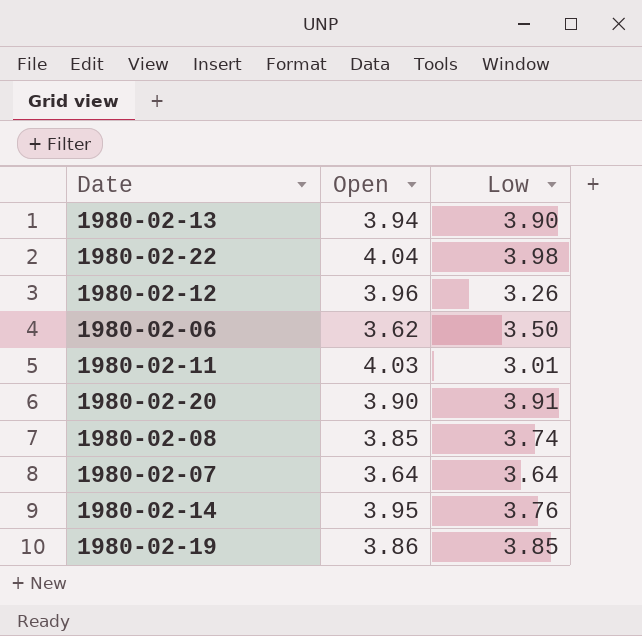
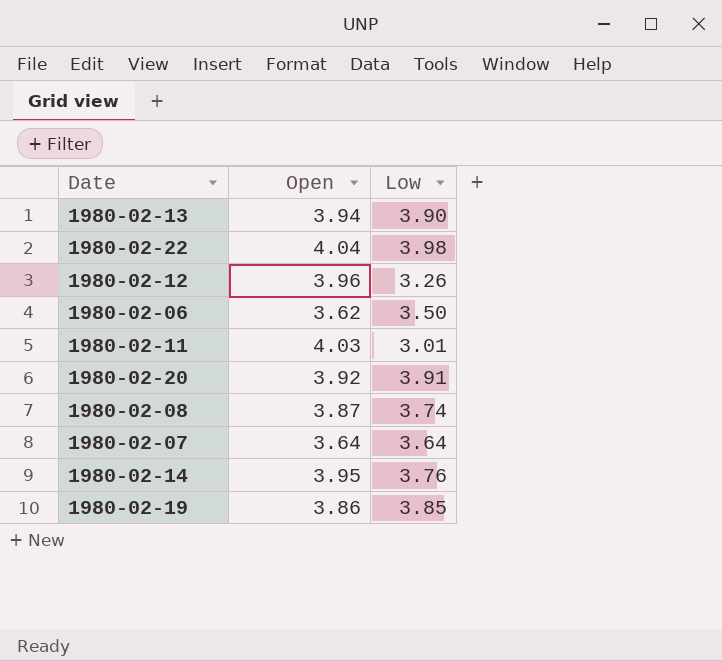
1980-02-20 | Open: 3.90 -> 3.92
1980-02-08 | Open: 3.85 -> 3.87

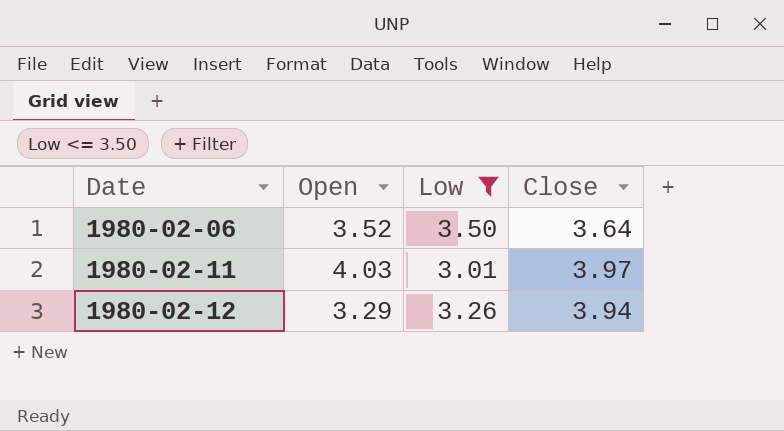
filter: none -> Low <= 3.50
row order: none -> Date ascending
column Close | position: none -> 4
1980-02-06 | Open: 3.62 -> 3.52
1980-02-12 | Open: 3.96 -> 3.29

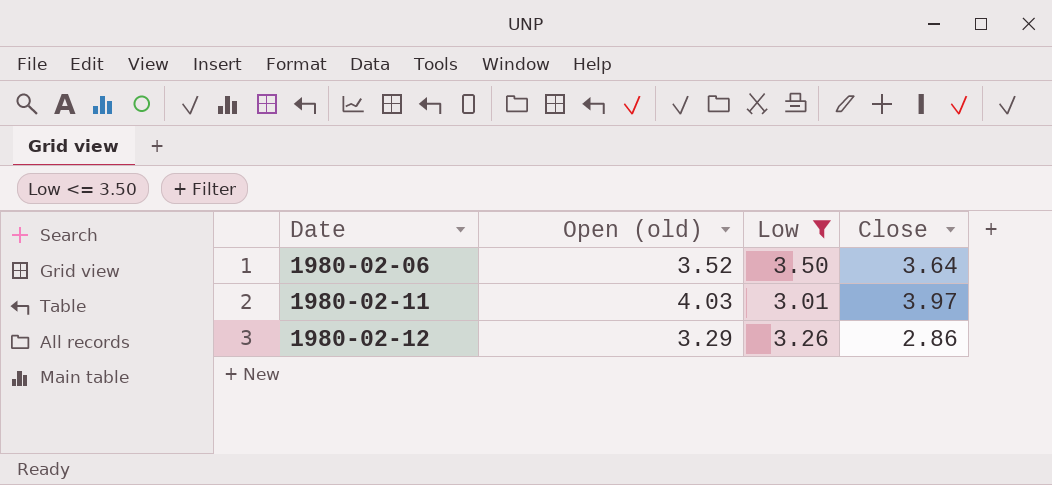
column name: Open -> Open (old)
1980-02-12 | Close: 3.94 -> 2.86

